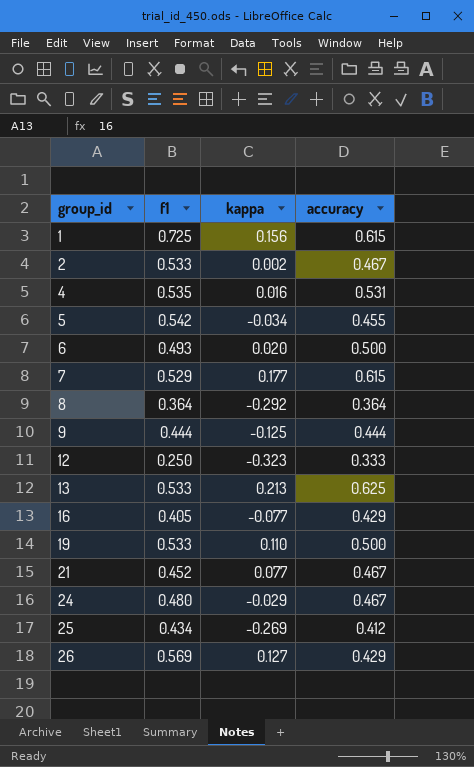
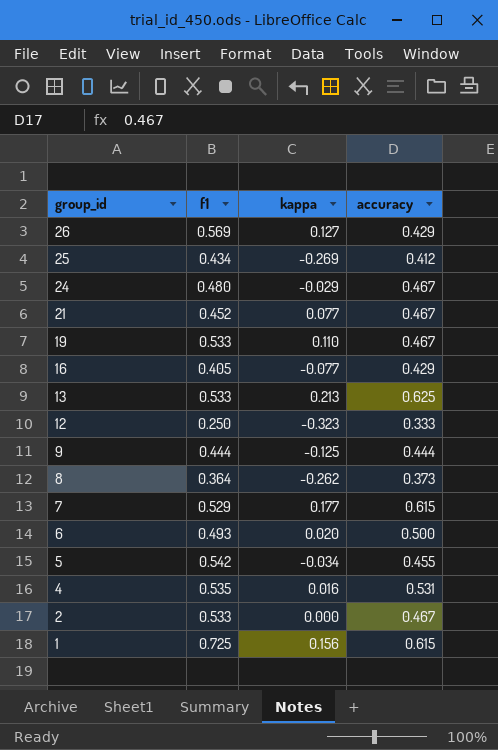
row order: group_id ascending -> group_id descending
19 | accuracy: 0.500 -> 0.467
8 | kappa: -0.292 -> -0.262
8 | accuracy: 0.364 -> 0.373
2 | kappa: 0.002 -> 0.000

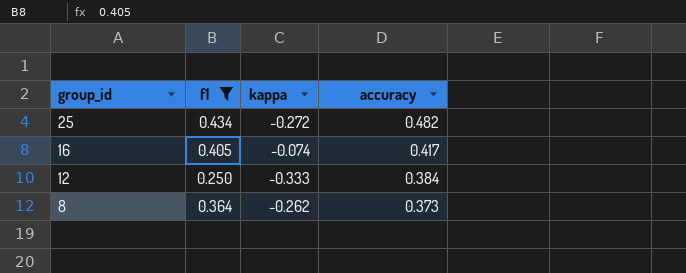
filter: none -> f1 <= 0.434
25 | kappa: -0.269 -> -0.272
25 | accuracy: 0.412 -> 0.482
16 | kappa: -0.077 -> -0.074
16 | accuracy: 0.429 -> 0.417
12 | kappa: -0.323 -> -0.333
12 | accuracy: 0.333 -> 0.384

